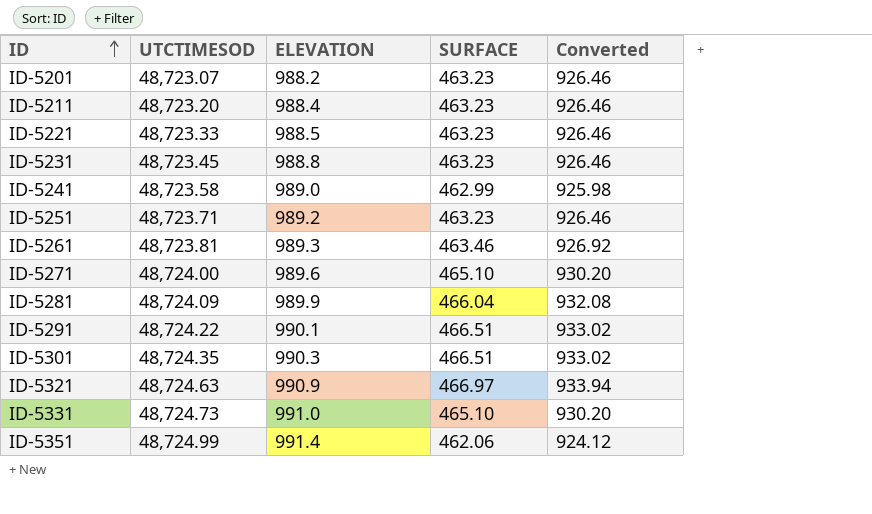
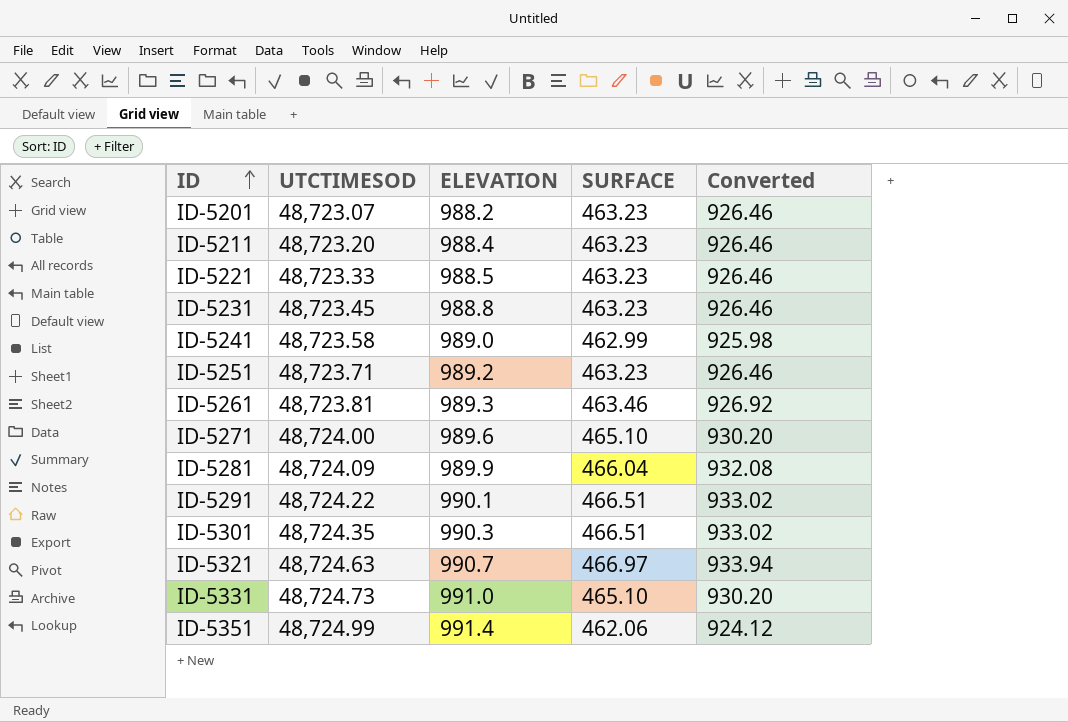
ID-5321 | ELEVATION: 990.9 -> 990.7

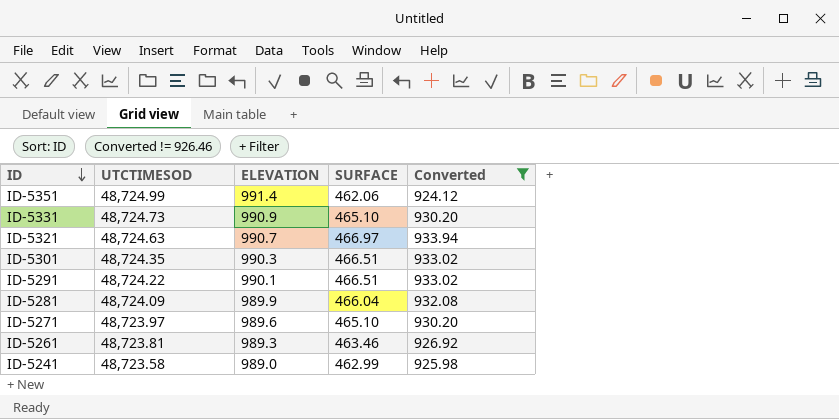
filter: none -> Converted != 926.46
row order: ID ascending -> ID descending
ID-5331 | ELEVATION: 991.0 -> 990.9
ID-5271 | UTCTIMESOD: 48,724.00 -> 48,723.97

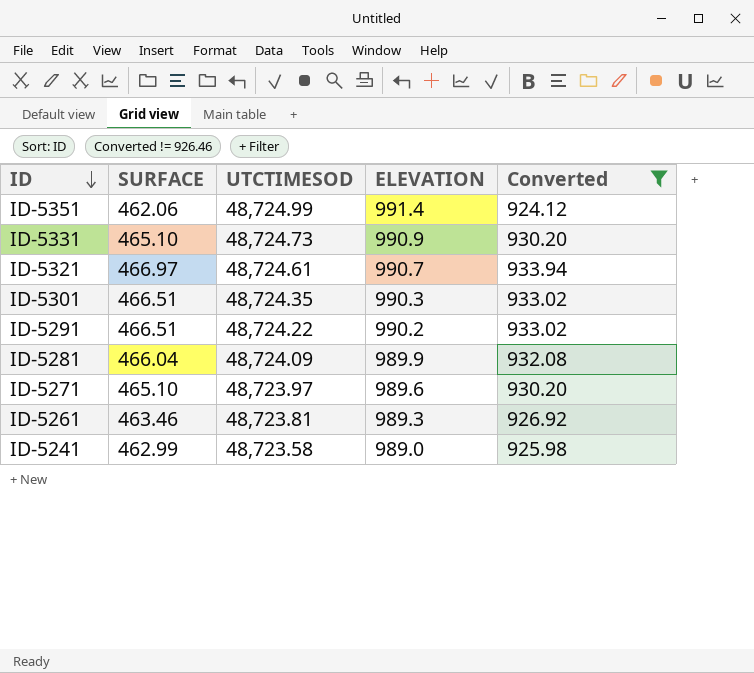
column SURFACE | position: 4 -> 2
ID-5321 | UTCTIMESOD: 48,724.63 -> 48,724.61
ID-5291 | ELEVATION: 990.1 -> 990.2

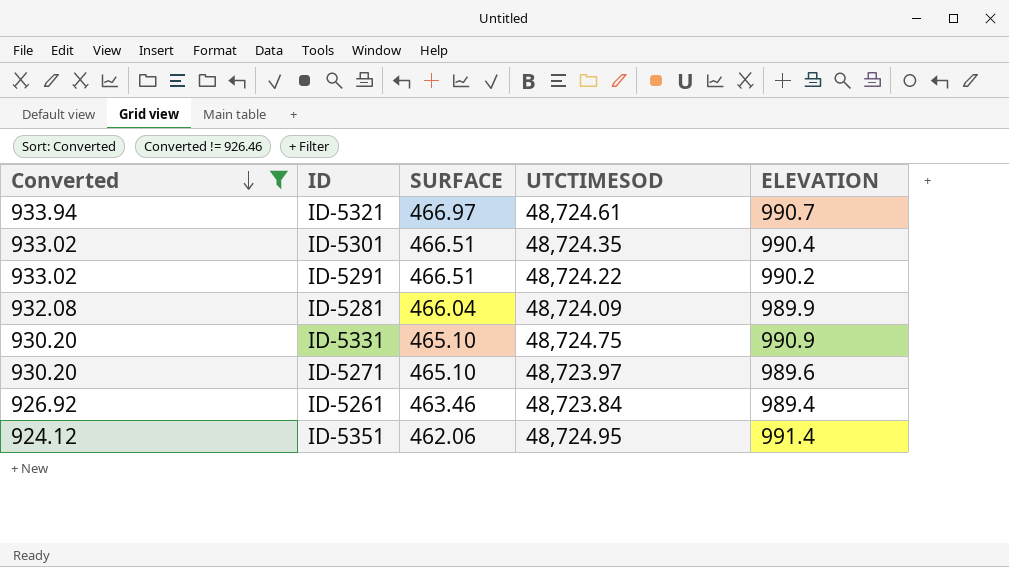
row order: ID descending -> Converted descending
column Converted | position: 5 -> 1
row ID-5241: 462.99 | 48,723.58 | 989.0 | 925.98 -> none
ID-5301 | ELEVATION: 990.3 -> 990.4
ID-5331 | UTCTIMESOD: 48,724.73 -> 48,724.75
ID-5261 | UTCTIMESOD: 48,723.81 -> 48,723.84
ID-5261 | ELEVATION: 989.3 -> 989.4
ID-5351 | UTCTIMESOD: 48,724.99 -> 48,724.95

